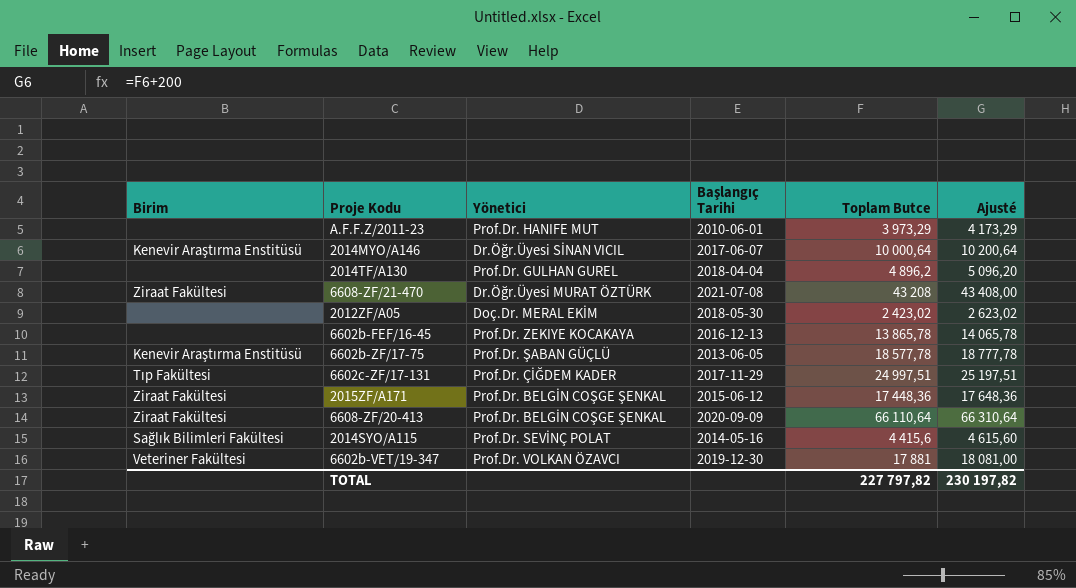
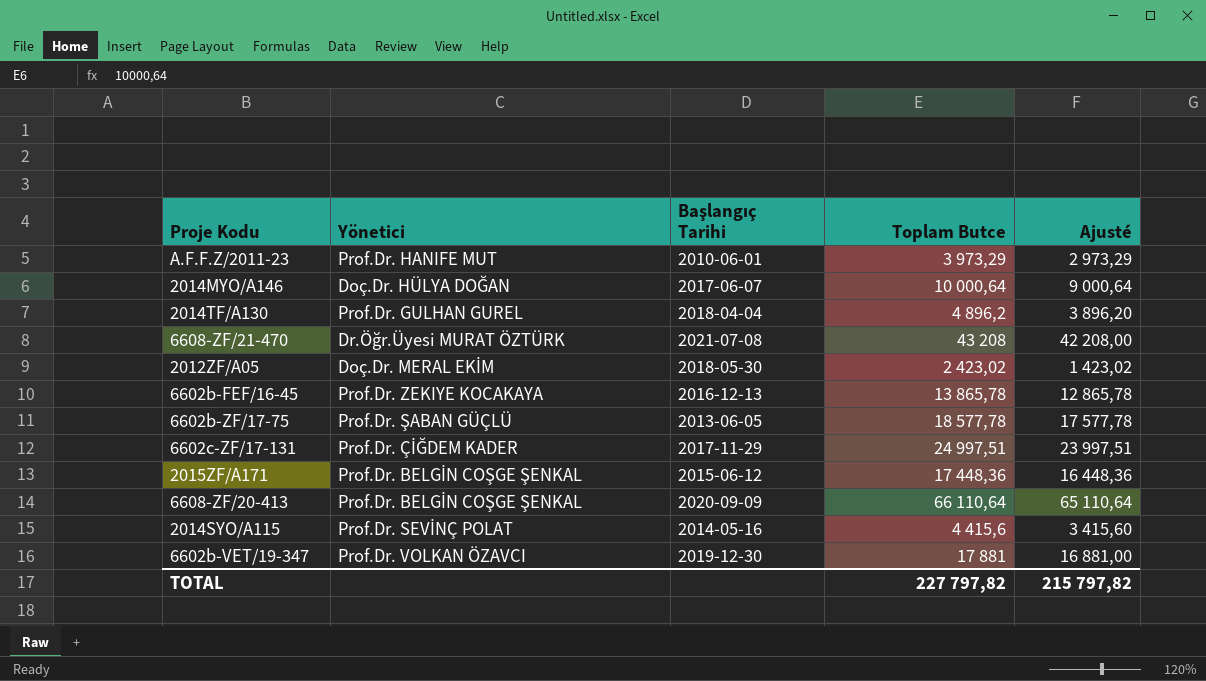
column Birim | position: 1 -> none
column Ajusté | formula: [Toplam Butce] + 200 -> [Toplam Butce] - 1000
2014MYO/A146 | Yönetici: Dr.Öğr.Üyesi SİNAN VICIL -> Doç.Dr. HÜLYA DOĞAN
TOTAL | Ajusté: 230 197,82 -> 215 797,82

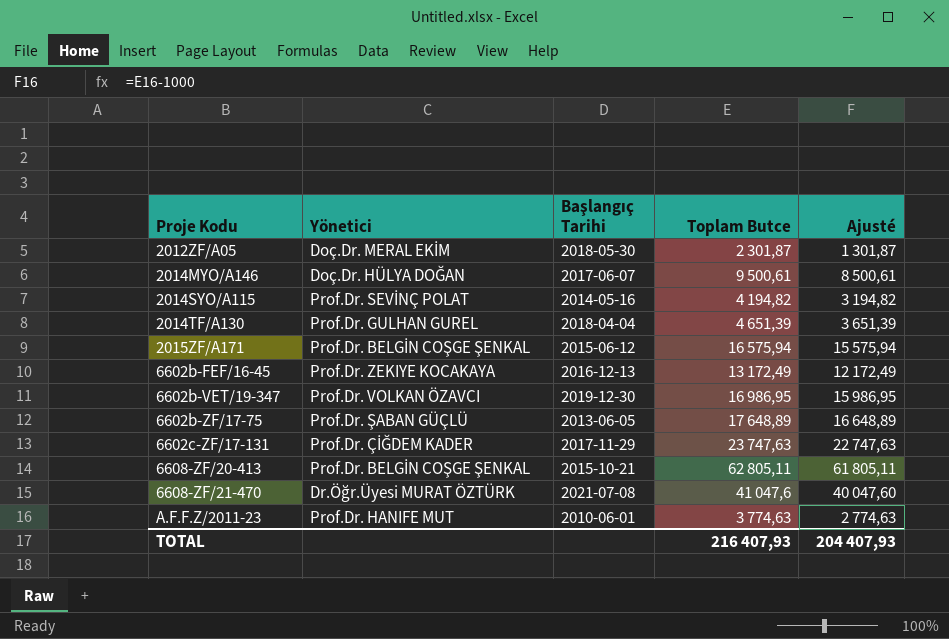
row order: none -> Proje Kodu ascending
2012ZF/A05 | Toplam Butce: 2 423,02 -> 2 301,87
2012ZF/A05 | Ajusté: 1 423,02 -> 1 301,87
2014MYO/A146 | Toplam Butce: 10 000,64 -> 9 500,61
2014MYO/A146 | Ajusté: 9 000,64 -> 8 500,61
2014SYO/A115 | Toplam Butce: 4 415,6 -> 4 194,82
2014SYO/A115 | Ajusté: 3 415,60 -> 3 194,82
2014TF/A130 | Toplam Butce: 4 896,2 -> 4 651,39
2014TF/A130 | Ajusté: 3 896,20 -> 3 651,39
2015ZF/A171 | Toplam Butce: 17 448,36 -> 16 575,94
2015ZF/A171 | Ajusté: 16 448,36 -> 15 575,94
6602b-FEF/16-45 | Toplam Butce: 13 865,78 -> 13 172,49
6602b-FEF/16-45 | Ajusté: 12 865,78 -> 12 172,49
6602b-VET/19-347 | Toplam Butce: 17 881 -> 16 986,95
6602b-VET/19-347 | Ajusté: 16 881,00 -> 15 986,95
6602b-ZF/17-75 | Toplam Butce: 18 577,78 -> 17 648,89
6602b-ZF/17-75 | Ajusté: 17 577,78 -> 16 648,89
6602c-ZF/17-131 | Toplam Butce: 24 997,51 -> 23 747,63
6602c-ZF/17-131 | Ajusté: 23 997,51 -> 22 747,63
6608-ZF/20-413 | Başlangıç Tarihi: 2020-09-09 -> 2015-10-21
6608-ZF/20-413 | Toplam Butce: 66 110,64 -> 62 805,11
6608-ZF/20-413 | Ajusté: 65 110,64 -> 61 805,11
6608-ZF/21-470 | Toplam Butce: 43 208 -> 41 047,6
6608-ZF/21-470 | Ajusté: 42 208,00 -> 40 047,60
A.F.F.Z/2011-23 | Toplam Butce: 3 973,29 -> 3 774,63
A.F.F.Z/2011-23 | Ajusté: 2 973,29 -> 2 774,63
TOTAL | Toplam Butce: 227 797,82 -> 216 407,93
TOTAL | Ajusté: 215 797,82 -> 204 407,93

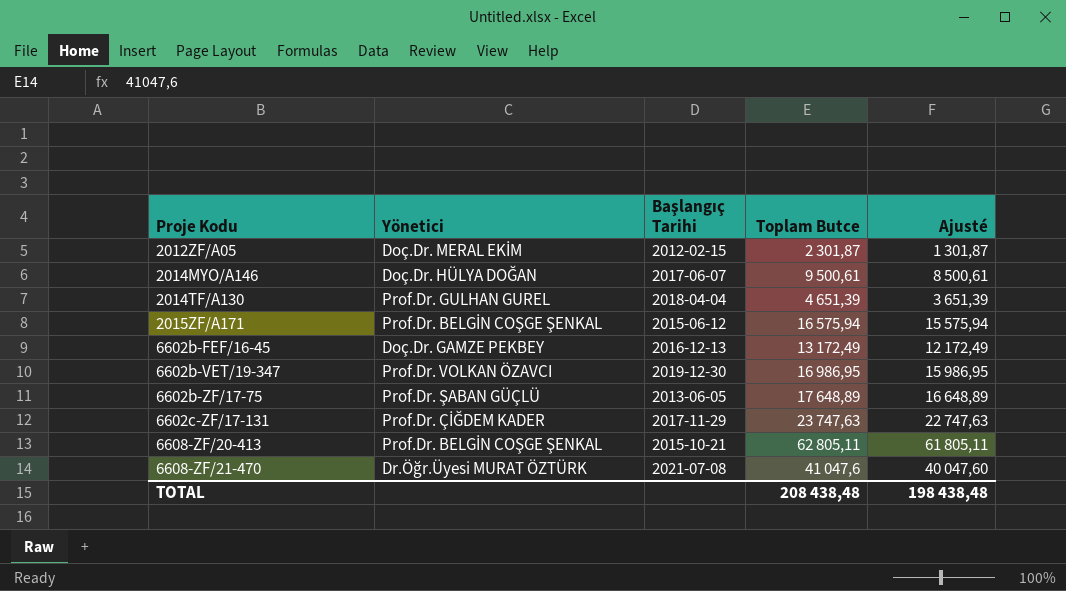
row 2014SYO/A115: Prof.Dr. SEVİNÇ POLAT | 2014-05-16 | 4 194,82 | 3 194,82 -> none
row A.F.F.Z/2011-23: Prof.Dr. HANIFE MUT | 2010-06-01 | 3 774,63 | 2 774,63 -> none
2012ZF/A05 | Başlangıç Tarihi: 2018-05-30 -> 2012-02-15
6602b-FEF/16-45 | Yönetici: Prof.Dr. ZEKIYE KOCAKAYA -> Doç.Dr. GAMZE PEKBEY
TOTAL | Toplam Butce: 216 407,93 -> 208 438,48
TOTAL | Ajusté: 204 407,93 -> 198 438,48

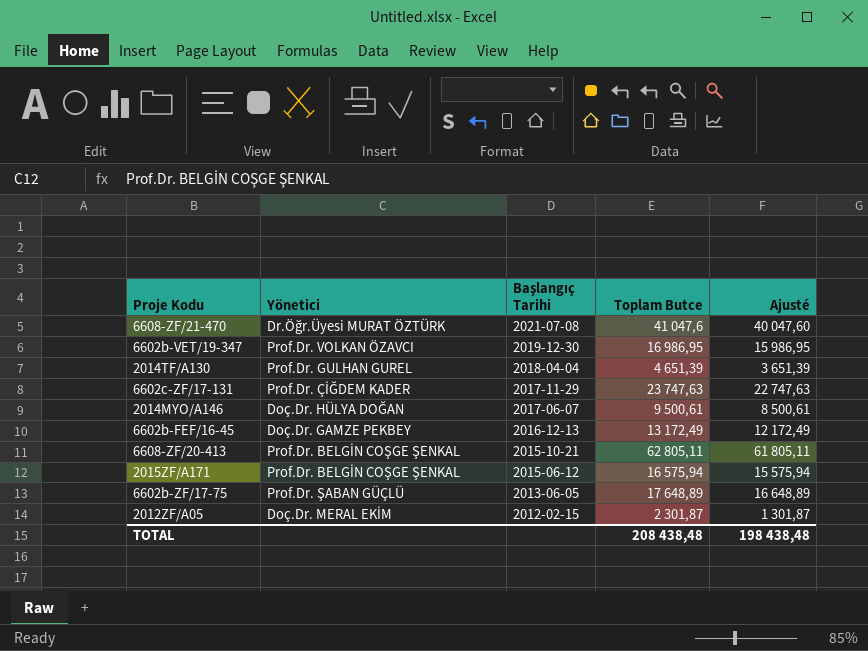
row order: Proje Kodu ascending -> Başlangıç Tarihi descending

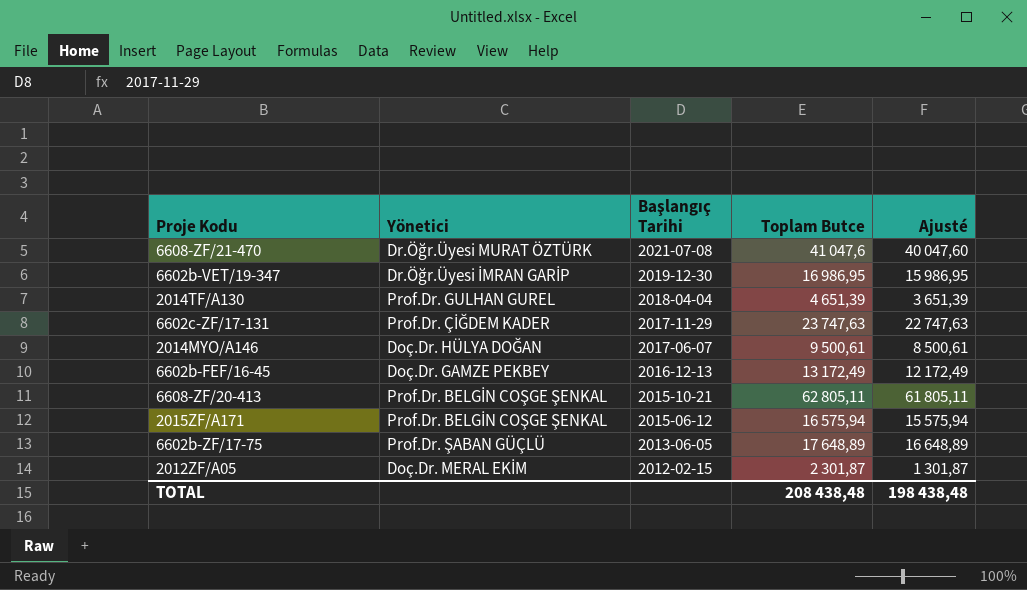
6602b-VET/19-347 | Yönetici: Prof.Dr. VOLKAN ÖZAVCI -> Dr.Öğr.Üyesi İMRAN GARİP

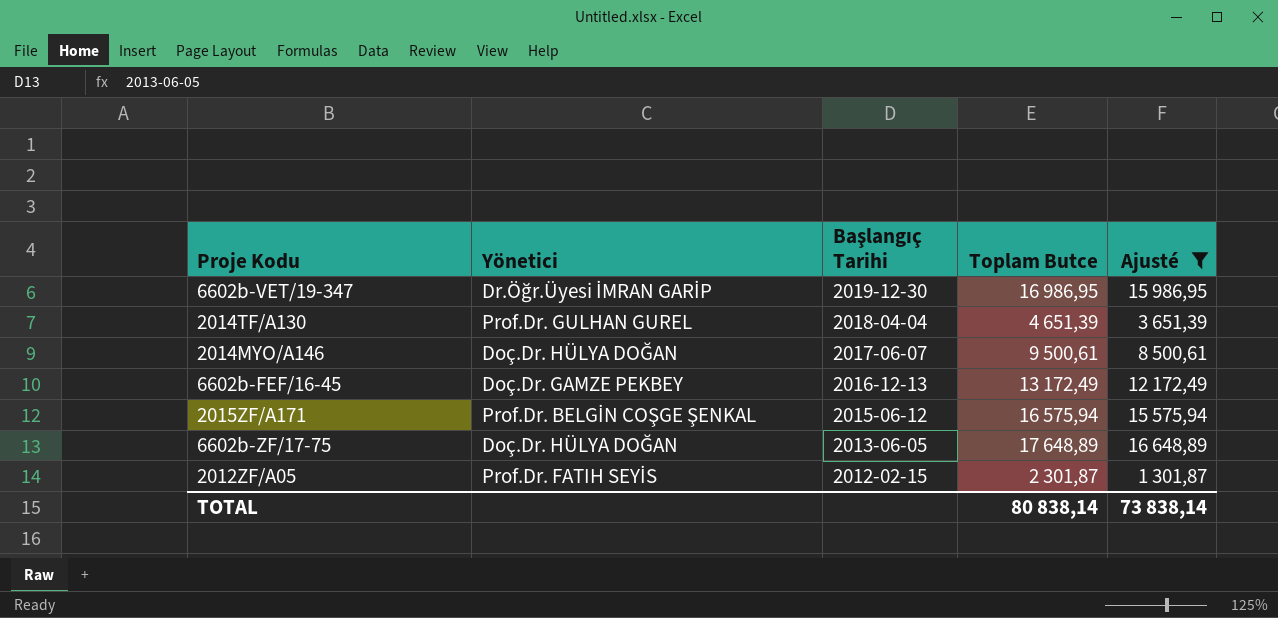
filter: none -> Ajusté <= 16 648,89
6602b-ZF/17-75 | Yönetici: Prof.Dr. ŞABAN GÜÇLÜ -> Doç.Dr. HÜLYA DOĞAN
2012ZF/A05 | Yönetici: Doç.Dr. MERAL EKİM -> Prof.Dr. FATIH SEYİS
TOTAL | Toplam Butce: 208 438,48 -> 80 838,14
TOTAL | Ajusté: 198 438,48 -> 73 838,14

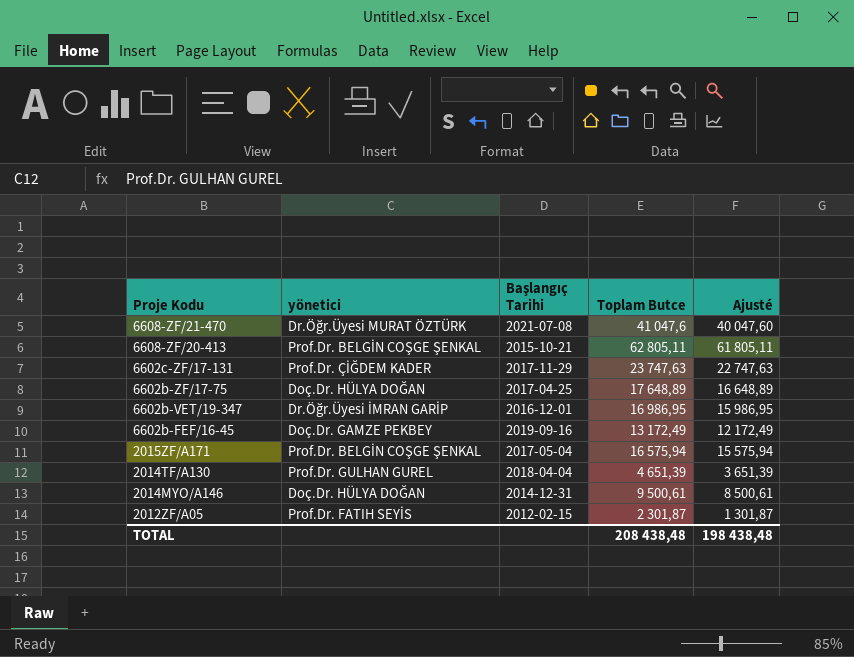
filter: Ajusté <= 16 648,89 -> none
row order: Başlangıç Tarihi descending -> Proje Kodu descending
column name: Yönetici -> yönetici
6602b-ZF/17-75 | Başlangıç Tarihi: 2013-06-05 -> 2017-04-25
6602b-VET/19-347 | Başlangıç Tarihi: 2019-12-30 -> 2016-12-01
6602b-FEF/16-45 | Başlangıç Tarihi: 2016-12-13 -> 2019-09-16
2015ZF/A171 | Başlangıç Tarihi: 2015-06-12 -> 2017-05-04
2014MYO/A146 | Başlangıç Tarihi: 2017-06-07 -> 2014-12-31
TOTAL | Toplam Butce: 80 838,14 -> 208 438,48
TOTAL | Ajusté: 73 838,14 -> 198 438,48

